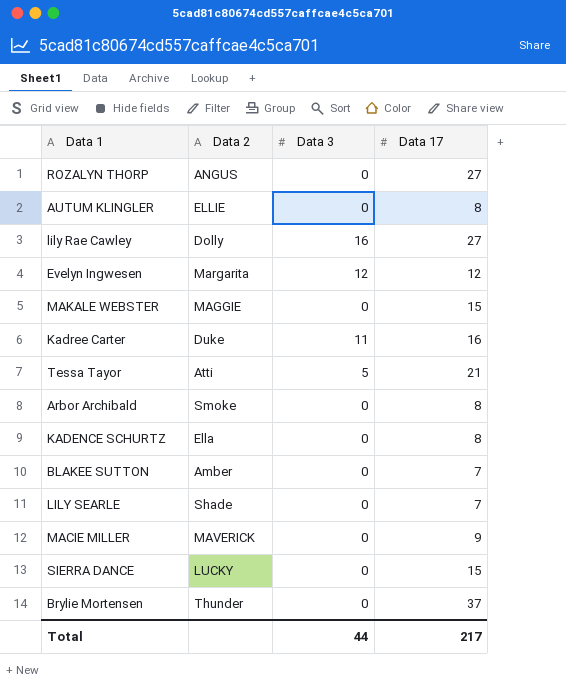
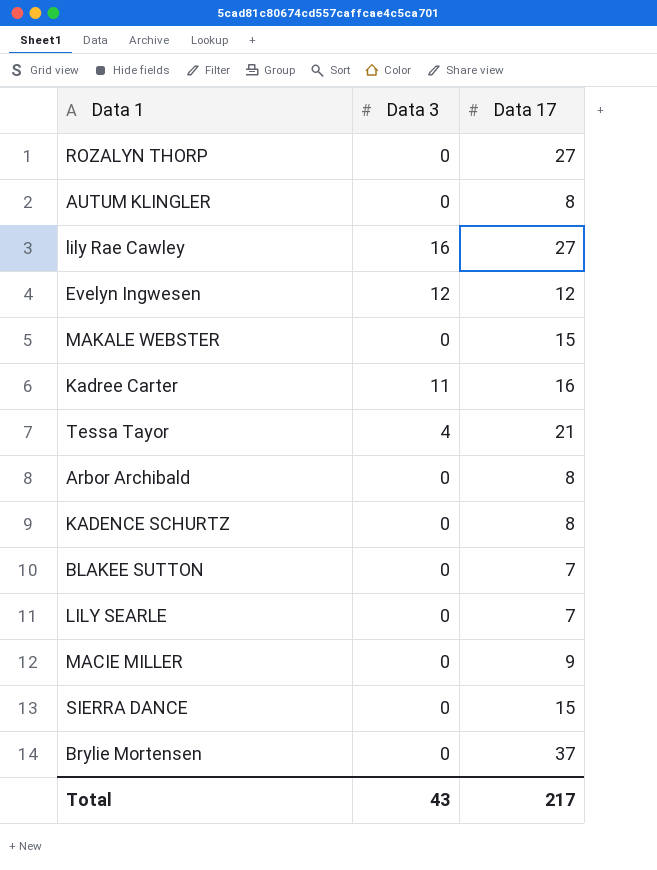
column Data 2 | position: 2 -> none
Tessa Tayor | Data 3: 5 -> 4
Total | Data 3: 44 -> 43

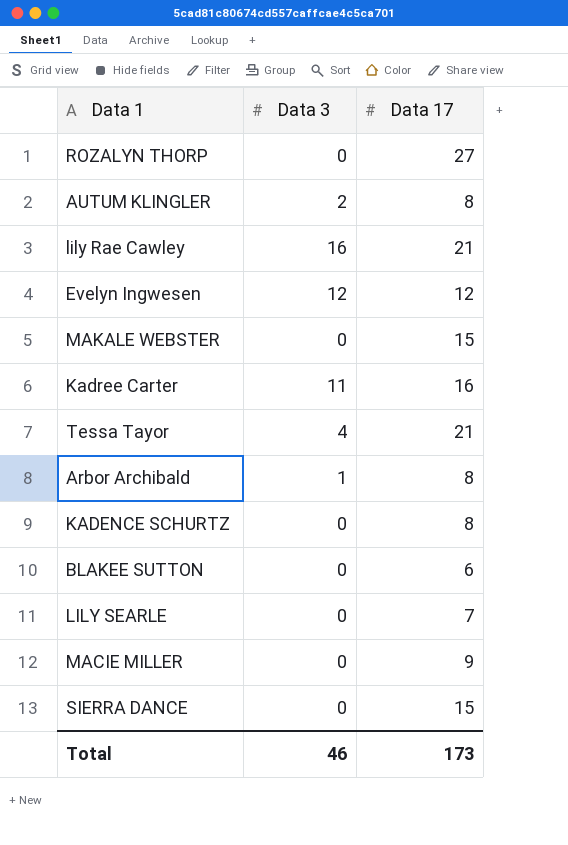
row Brylie Mortensen: 0 | 37 -> none
AUTUM KLINGLER | Data 3: 0 -> 2
lily Rae Cawley | Data 17: 27 -> 21
Arbor Archibald | Data 3: 0 -> 1
BLAKEE SUTTON | Data 17: 7 -> 6
Total | Data 3: 43 -> 46
Total | Data 17: 217 -> 173

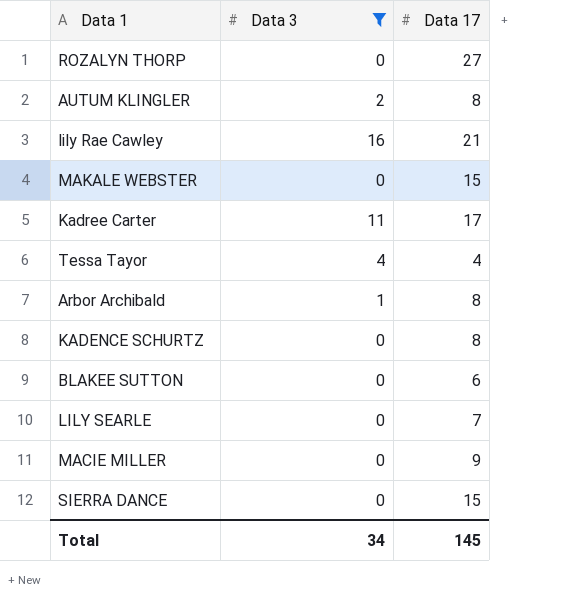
filter: none -> Data 3 != 12
Kadree Carter | Data 17: 16 -> 17
Tessa Tayor | Data 17: 21 -> 4
Total | Data 3: 46 -> 34
Total | Data 17: 173 -> 145

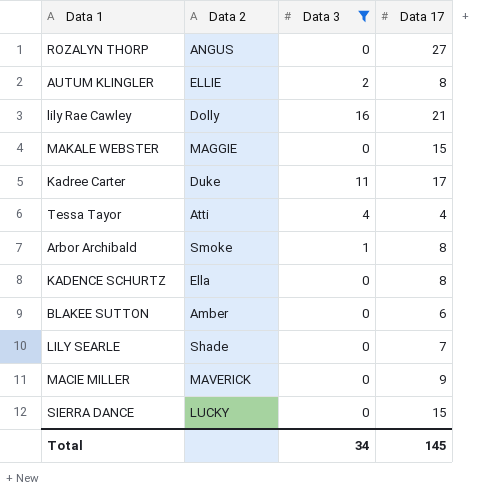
column Data 2 | position: none -> 2

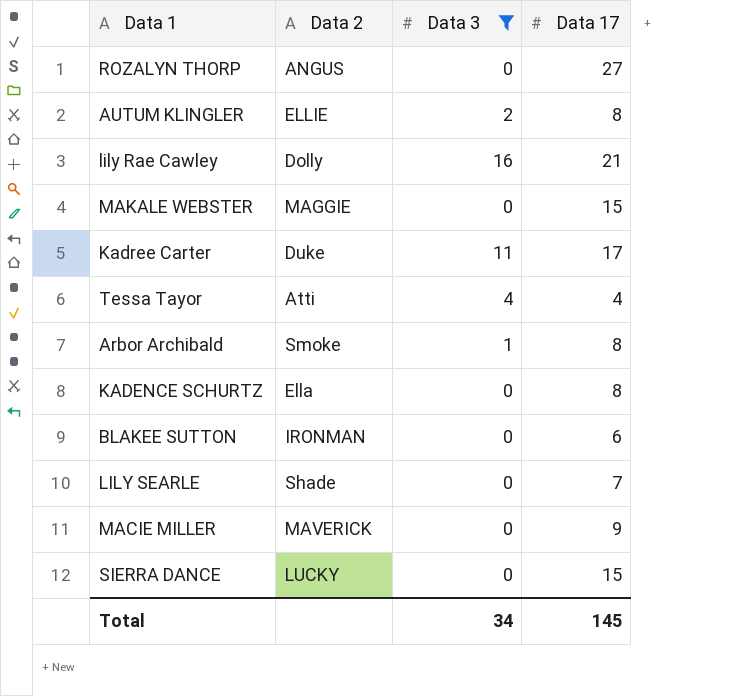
BLAKEE SUTTON | Data 2: Amber -> IRONMAN

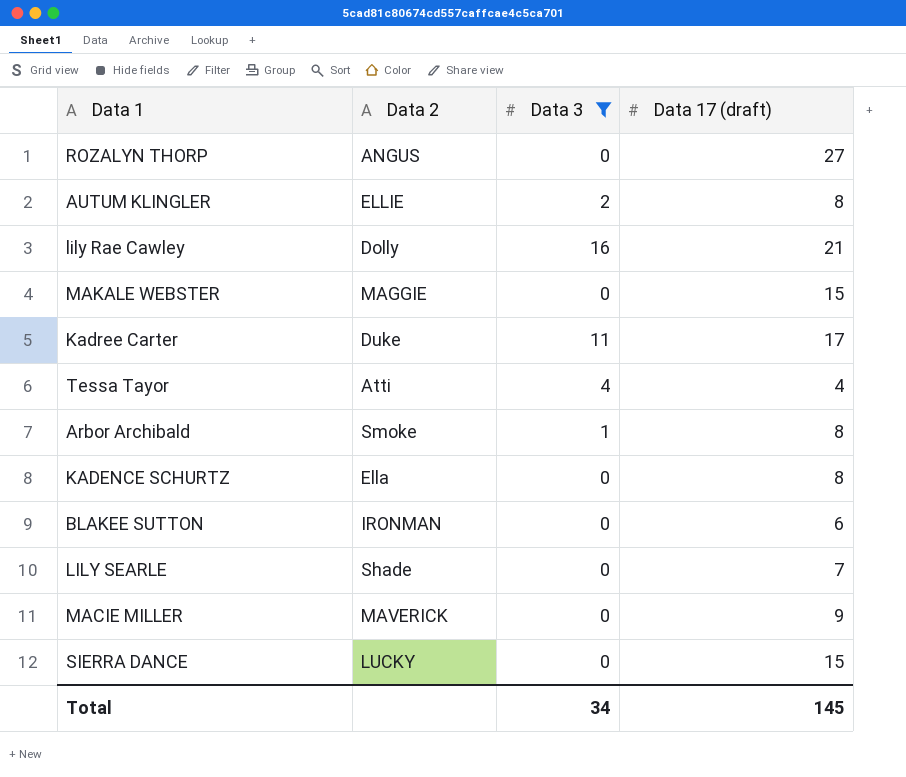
column name: Data 17 -> Data 17 (draft)

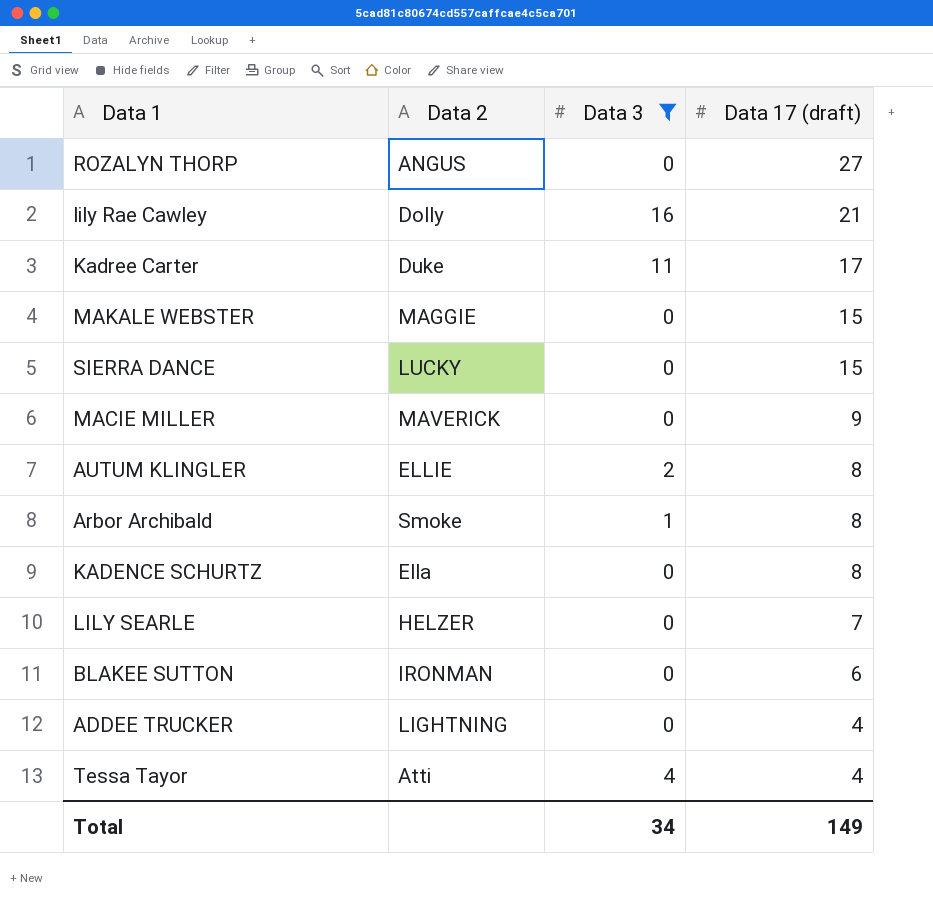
row order: none -> Data 17 (draft) descending
LILY SEARLE | Data 2: Shade -> HELZER
row ADDEE TRUCKER: none -> LIGHTNING | 0 | 4
Total | Data 17 (draft): 145 -> 149

